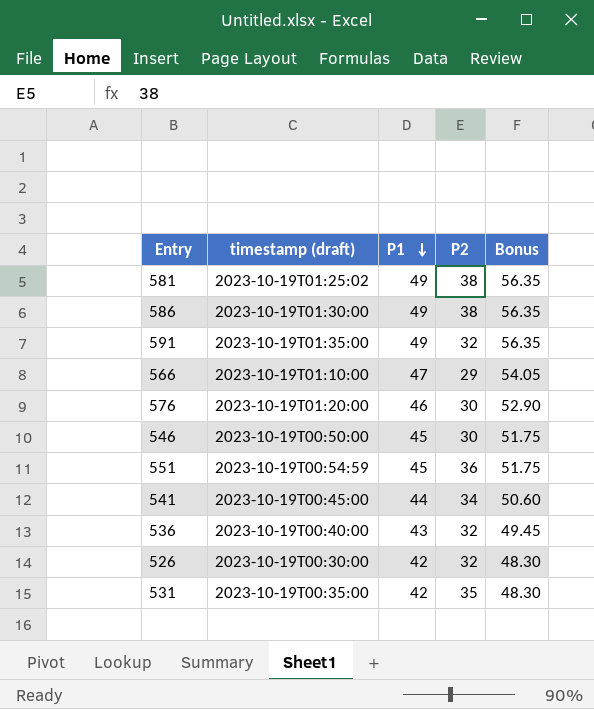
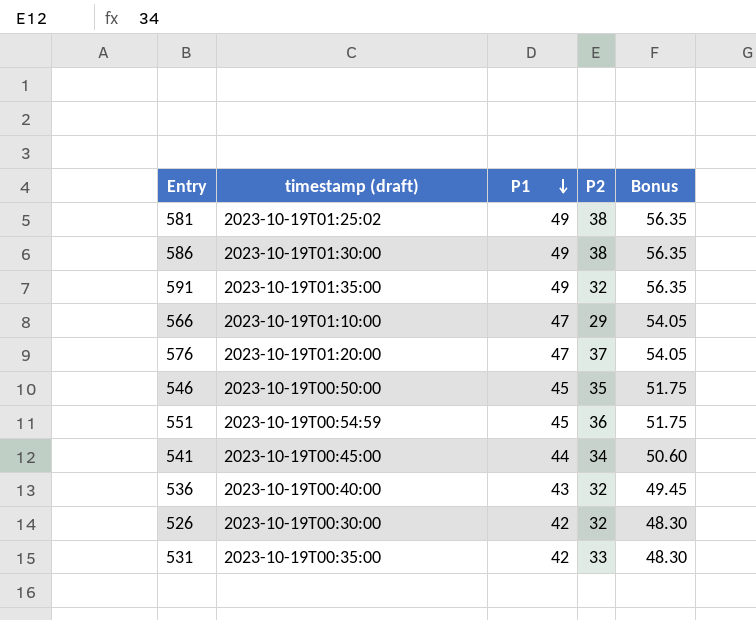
576 | P1: 46 -> 47
576 | P2: 30 -> 37
576 | Bonus: 52.90 -> 54.05
546 | P2: 30 -> 35
531 | P2: 35 -> 33

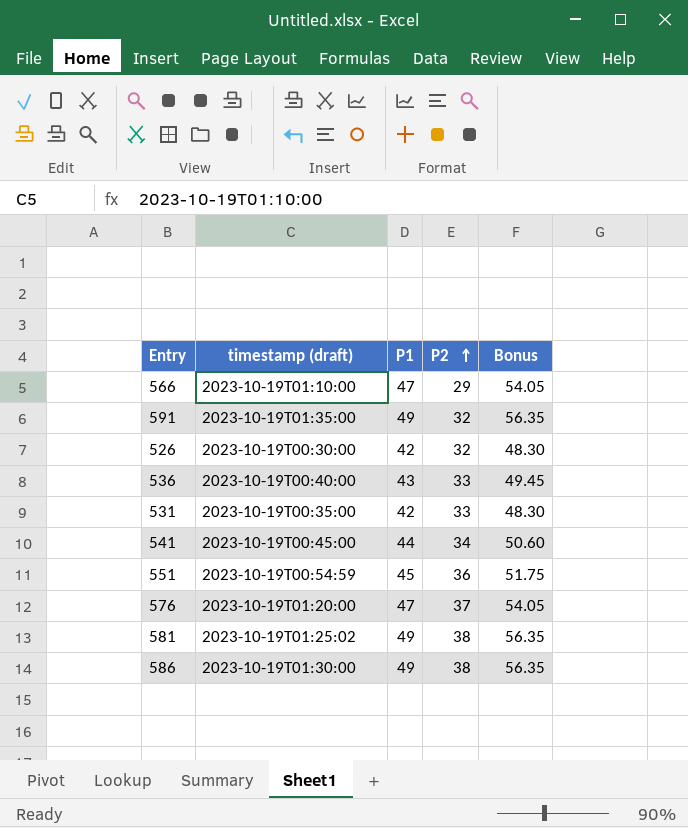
row order: P1 descending -> P2 ascending
row 546: 2023-10-19T00:50:00 | 45 | 35 | 51.75 -> none
536 | P2: 32 -> 33

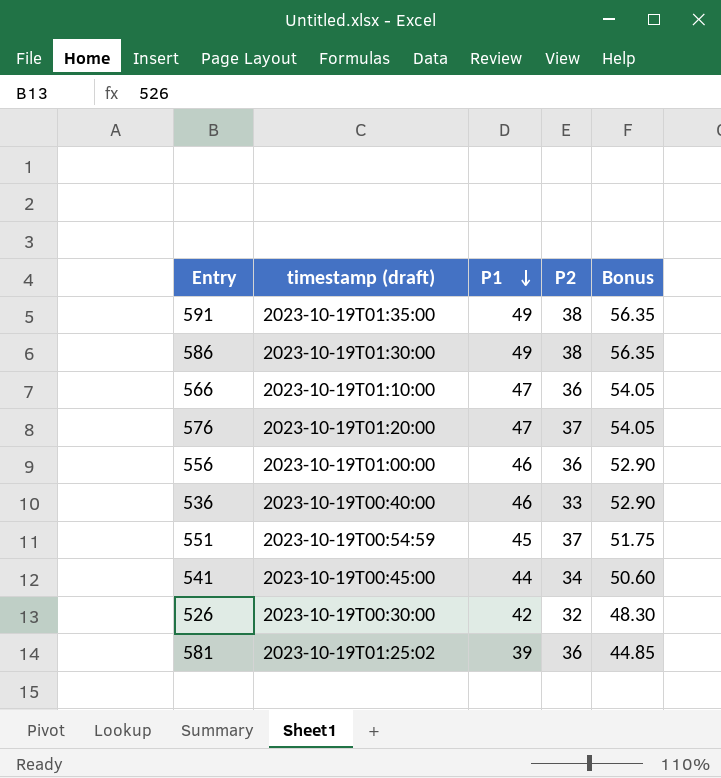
row order: P2 ascending -> P1 descending
row 531: 2023-10-19T00:35:00 | 42 | 33 | 48.30 -> none
591 | P2: 32 -> 38
566 | P2: 29 -> 36
row 556: none -> 2023-10-19T01:00:00 | 46 | 36 | 52.90
536 | P1: 43 -> 46
536 | Bonus: 49.45 -> 52.90
551 | P2: 36 -> 37
581 | P1: 49 -> 39
581 | P2: 38 -> 36
581 | Bonus: 56.35 -> 44.85

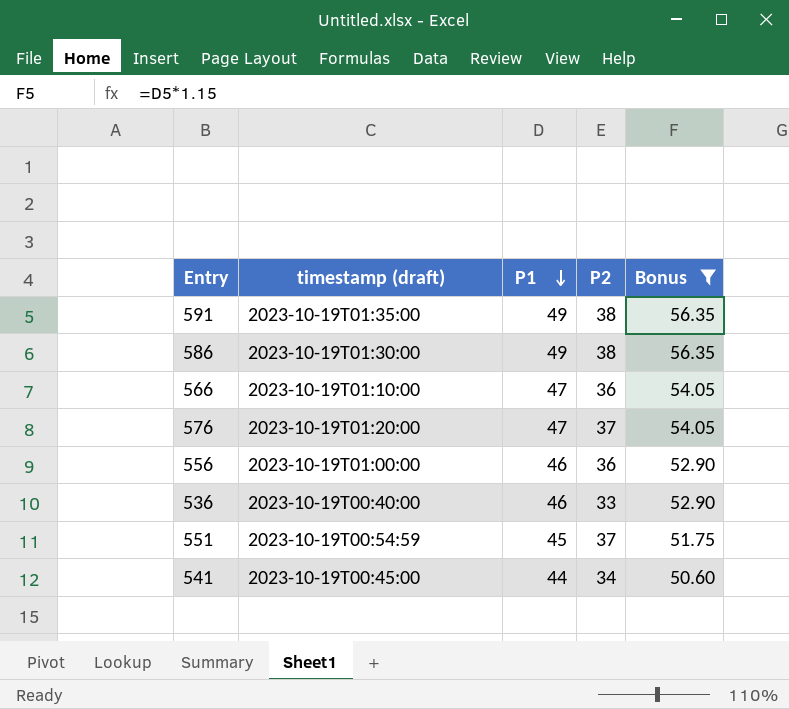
filter: none -> Bonus >= 50.60

